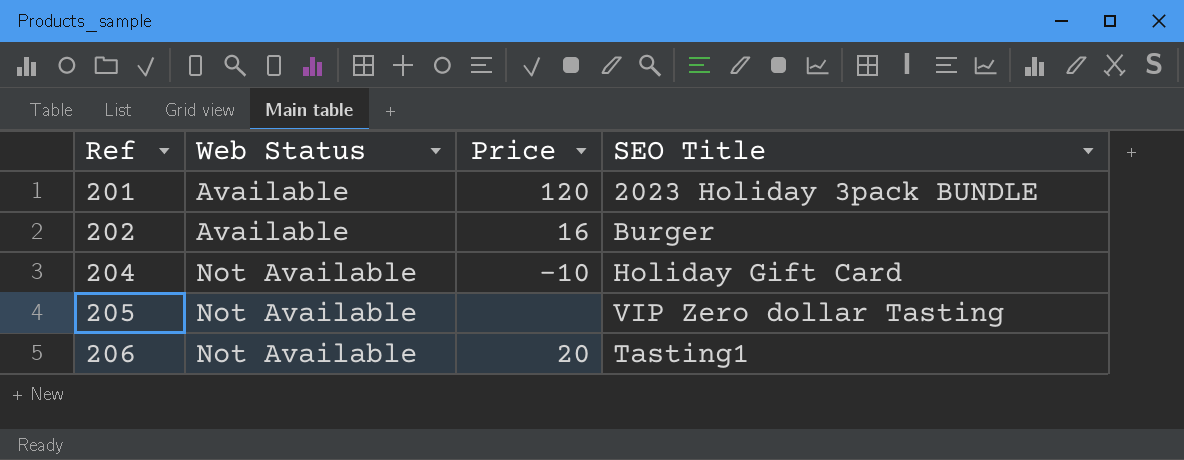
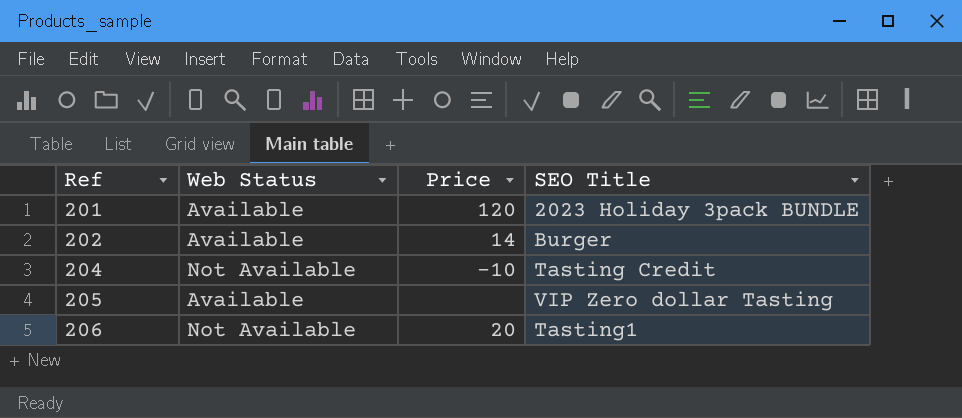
202 | Price: 16 -> 14
204 | SEO Title: Holiday Gift Card -> Tasting Credit
205 | Web Status: Not Available -> Available

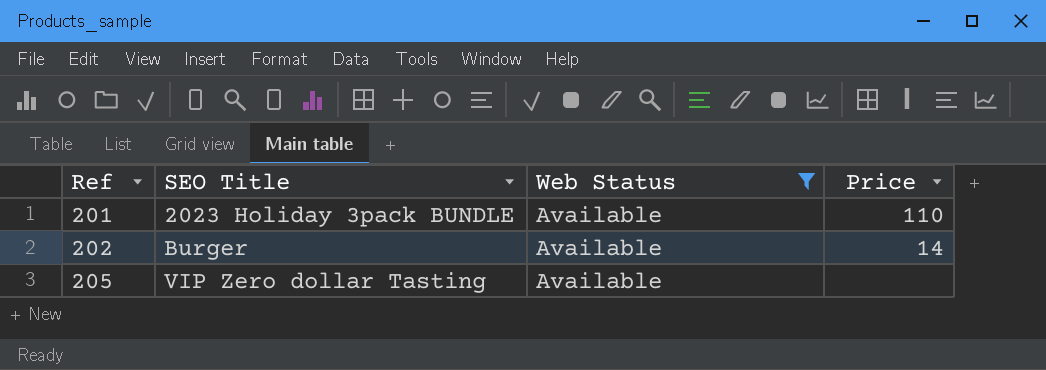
filter: none -> Web Status = Available
column SEO Title | position: 4 -> 2
201 | Price: 120 -> 110

